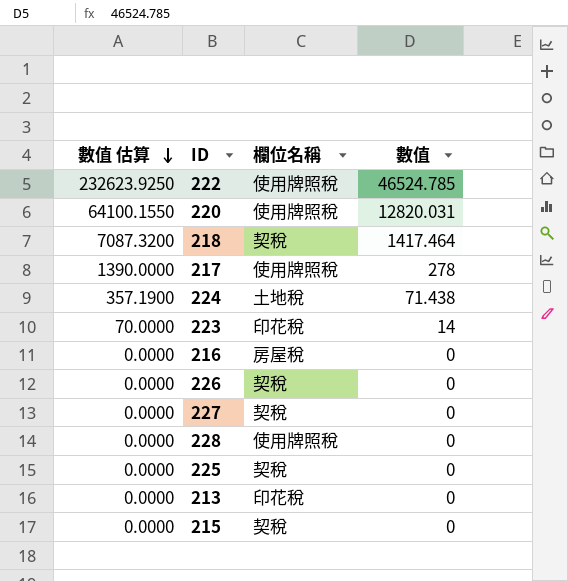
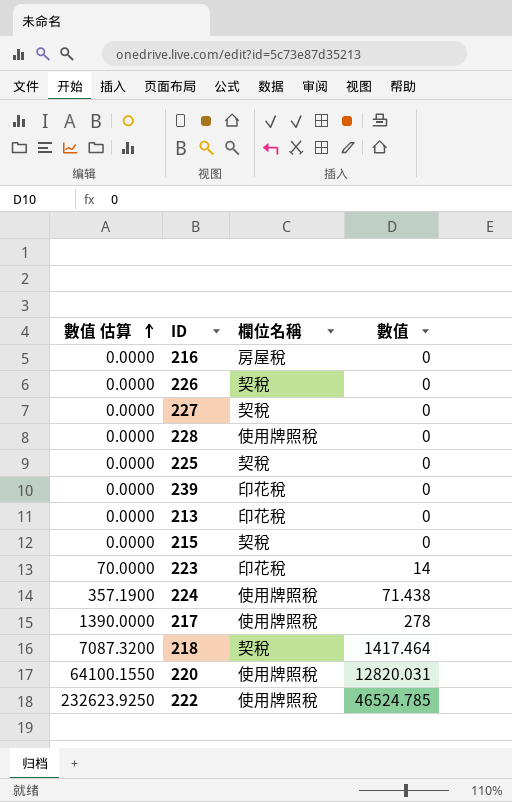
row order: 數值 估算 descending -> 數值 估算 ascending
row 239: none -> 0.0000 | 印花稅 | 0
224 | 欄位名稱: 土地稅 -> 使用牌照稅

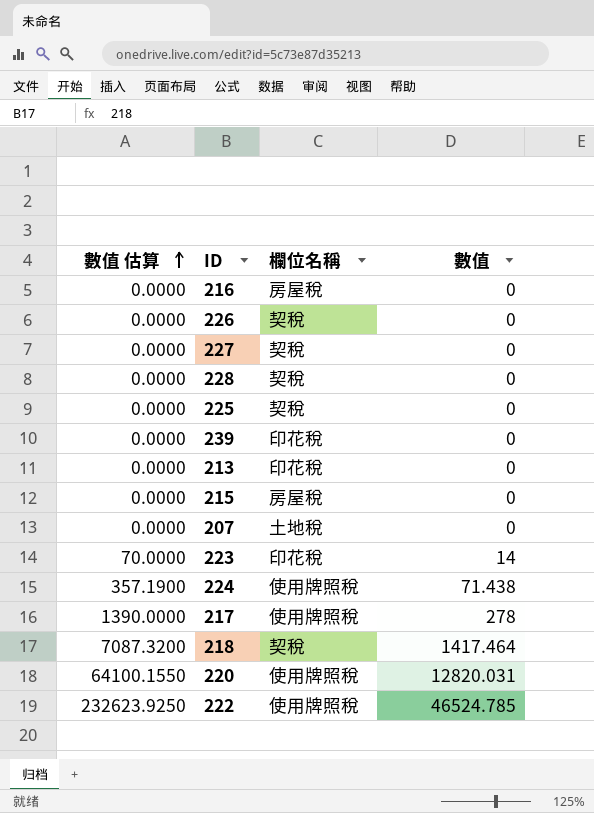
228 | 欄位名稱: 使用牌照稅 -> 契稅
215 | 欄位名稱: 契稅 -> 房屋稅
row 207: none -> 0.0000 | 土地稅 | 0

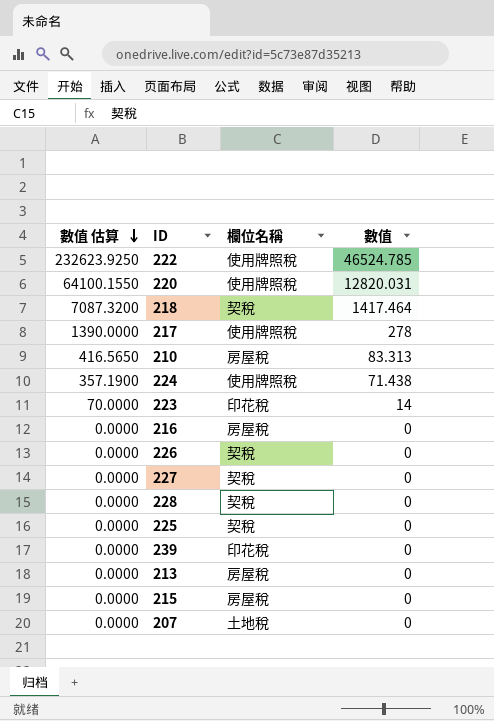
row order: 數值 估算 ascending -> 數值 估算 descending
row 210: none -> 416.5650 | 房屋稅 | 83.313
213 | 欄位名稱: 印花稅 -> 房屋稅

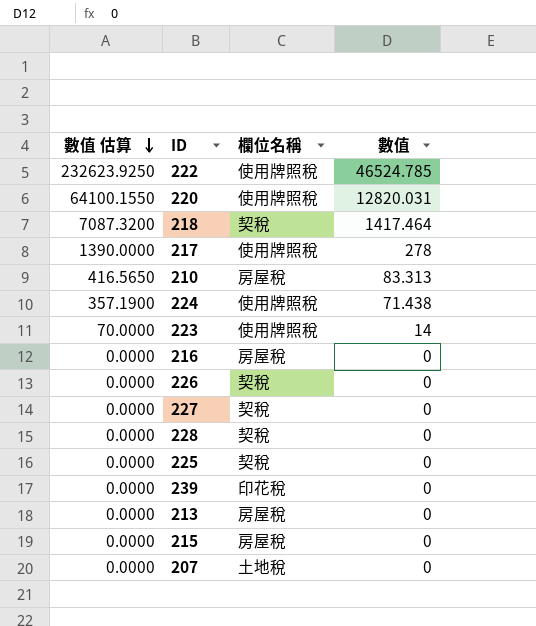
223 | 欄位名稱: 印花稅 -> 使用牌照稅

